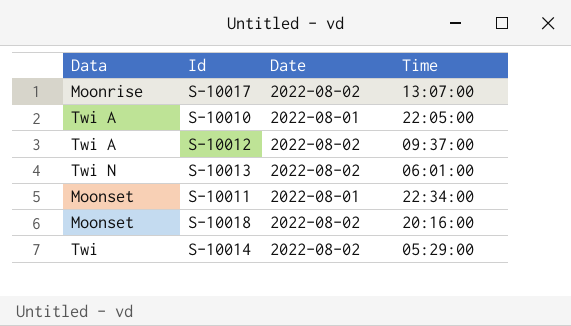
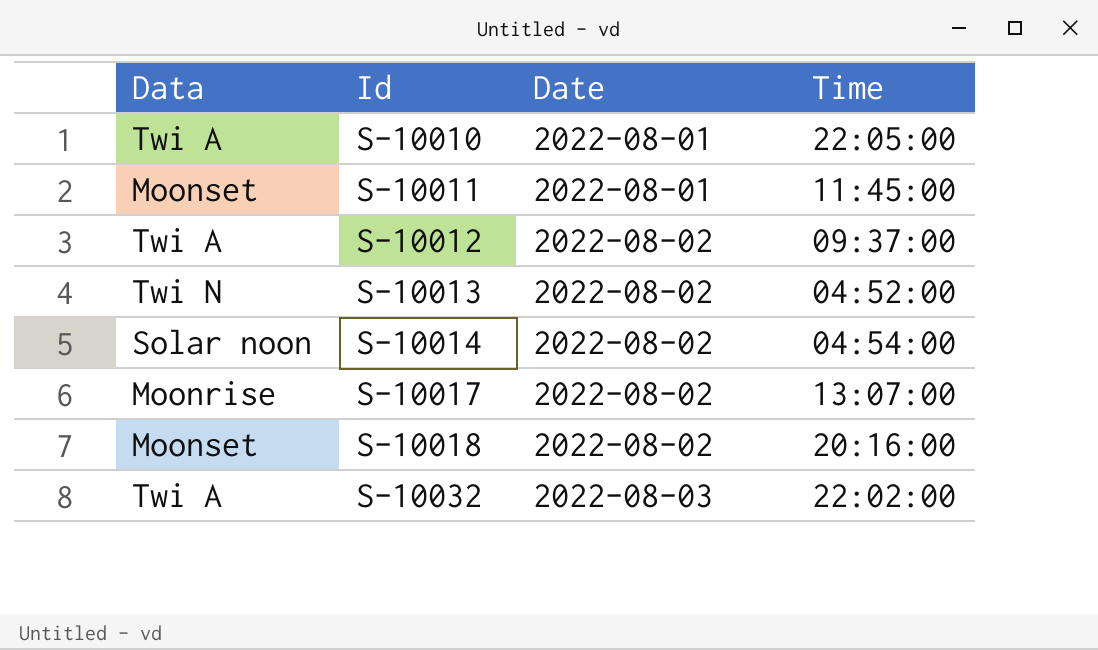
row order: none -> Id ascending
S-10011 | Time: 22:34:00 -> 11:45:00
S-10013 | Time: 06:01:00 -> 04:52:00
S-10014 | Data: Twi -> Solar noon
S-10014 | Time: 05:29:00 -> 04:54:00
row S-10032: none -> Twi A | 2022-08-03 | 22:02:00

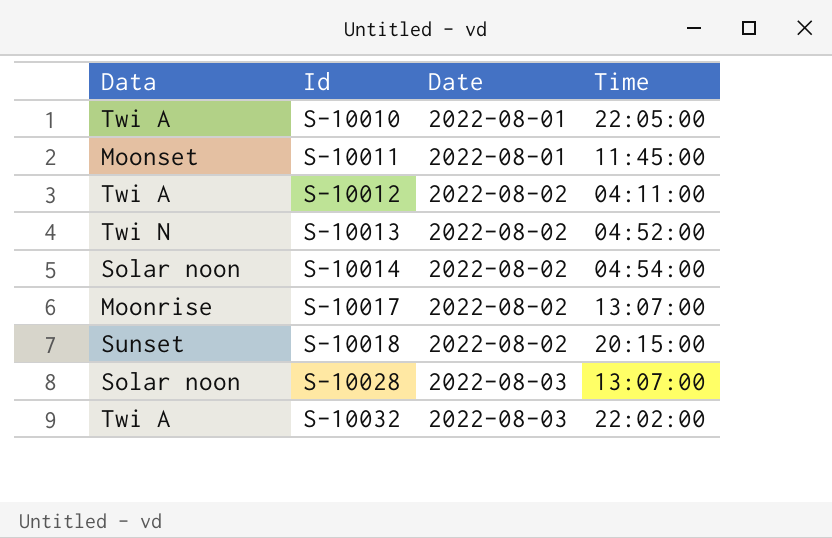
S-10012 | Time: 09:37:00 -> 04:11:00
S-10018 | Data: Moonset -> Sunset
S-10018 | Time: 20:16:00 -> 20:15:00
row S-10028: none -> Solar noon | 2022-08-03 | 13:07:00

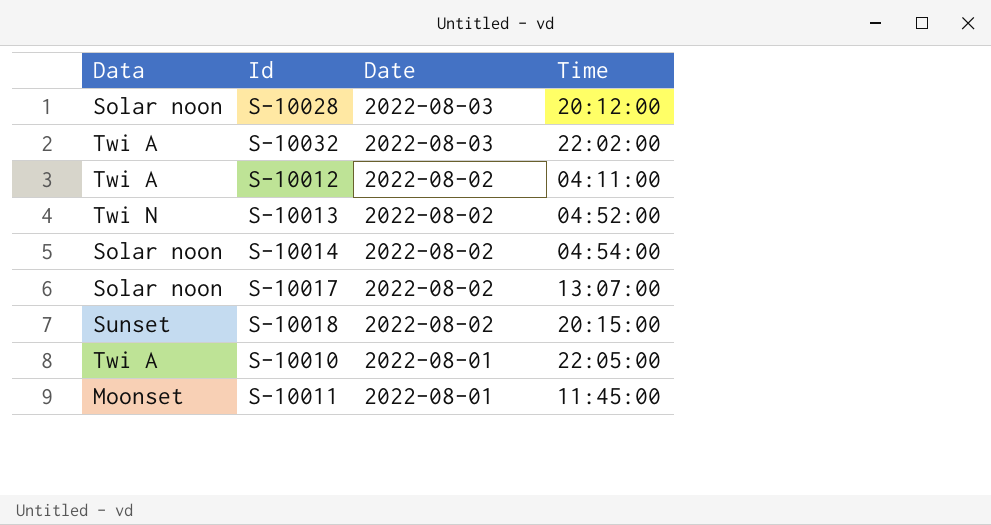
row order: Id ascending -> Date descending
S-10028 | Time: 13:07:00 -> 20:12:00
S-10017 | Data: Moonrise -> Solar noon

